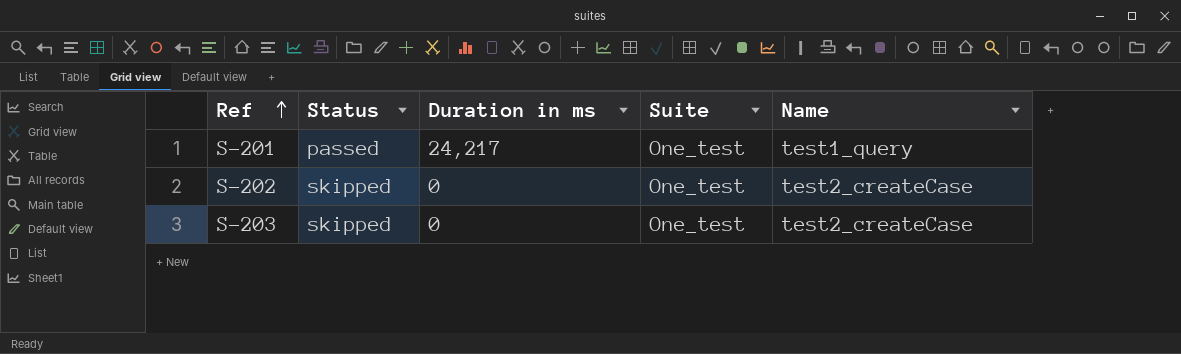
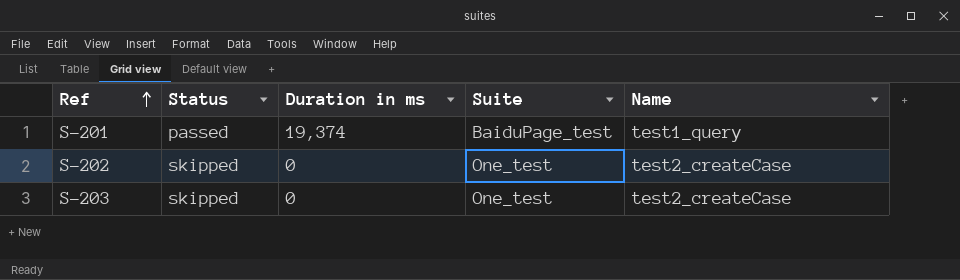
S-201 | Duration in ms: 24,217 -> 19,374
S-201 | Suite: One_test -> BaiduPage_test

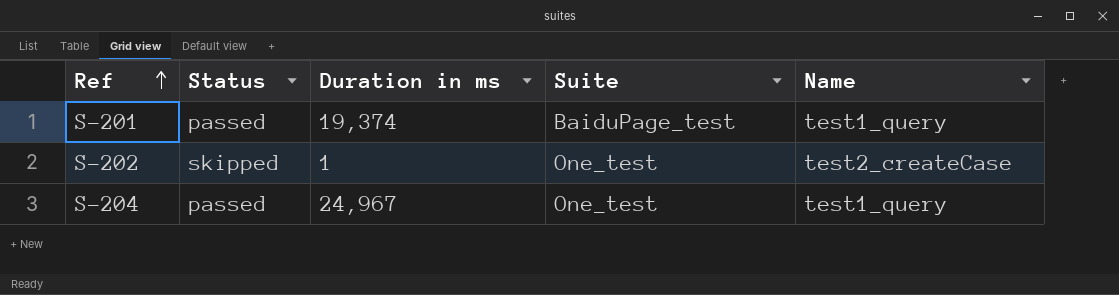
row S-203: skipped | 0 | One_test | test2_createCase -> none
S-202 | Duration in ms: 0 -> 1
row S-204: none -> passed | 24,967 | One_test | test1_query

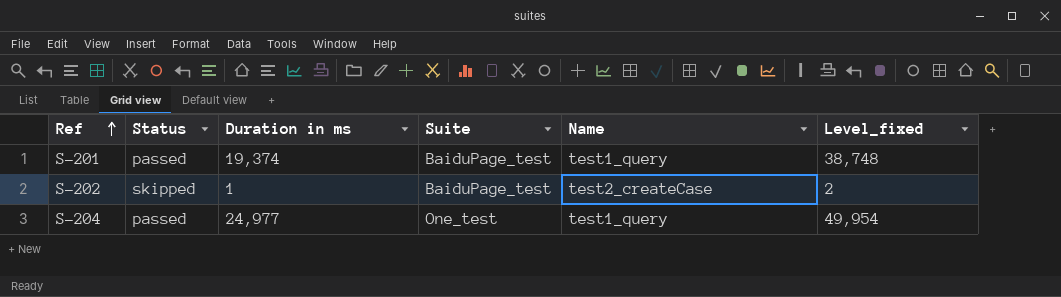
column Level_fixed | formula: none -> [Duration in ms] * 2
S-202 | Suite: One_test -> BaiduPage_test
S-204 | Duration in ms: 24,967 -> 24,977

